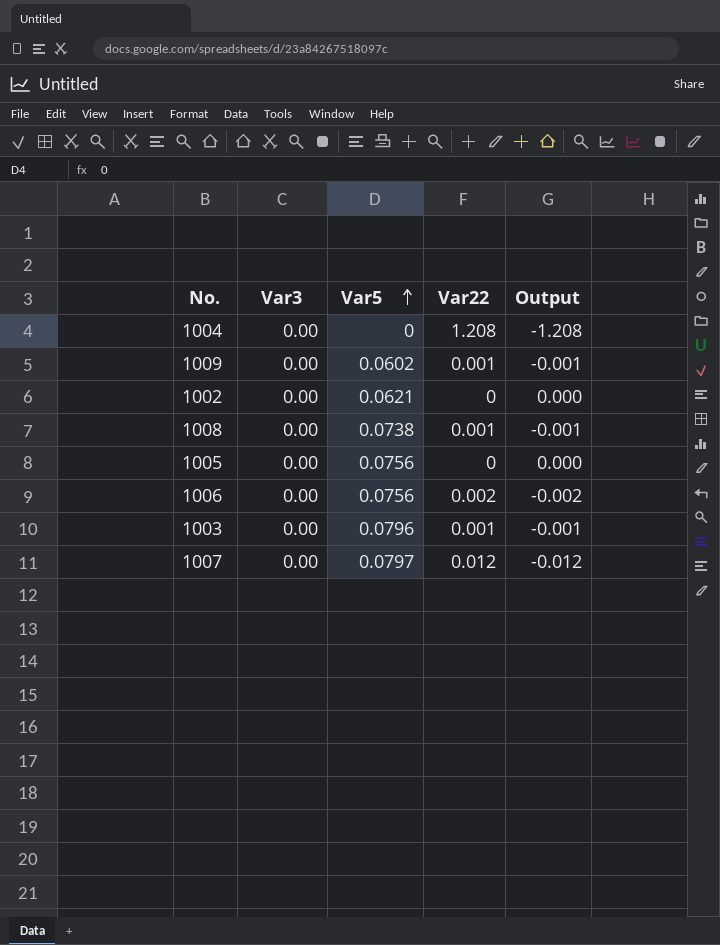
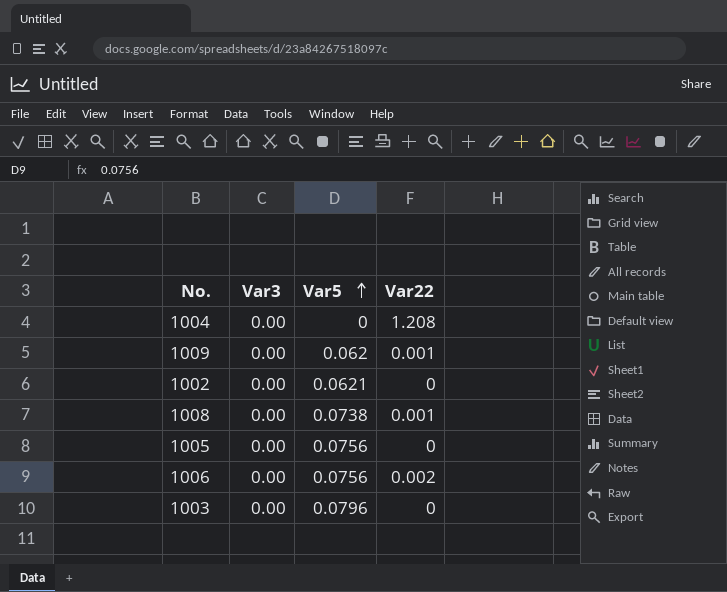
column Output | formula: [Var3] - [Var22] -> none
row 1007: 0.00 | 0.0797 | 0.012 | -0.012 -> none
1009 | Var5: 0.0602 -> 0.062
1003 | Var22: 0.001 -> 0

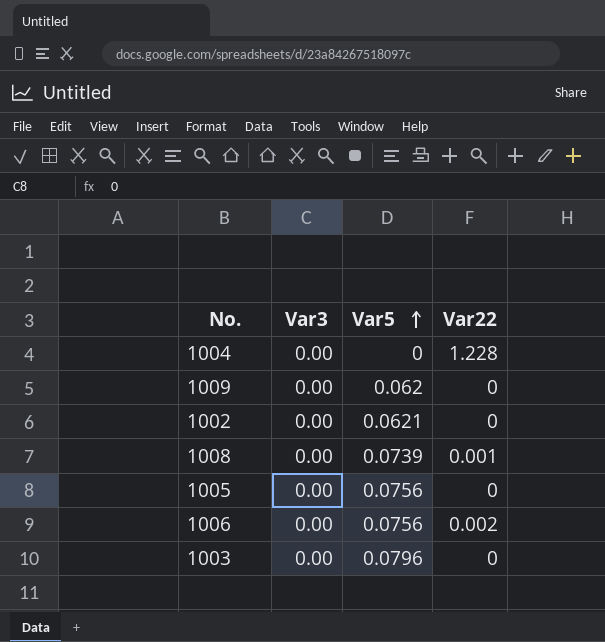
1004 | Var22: 1.208 -> 1.228
1009 | Var22: 0.001 -> 0
1008 | Var5: 0.0738 -> 0.0739

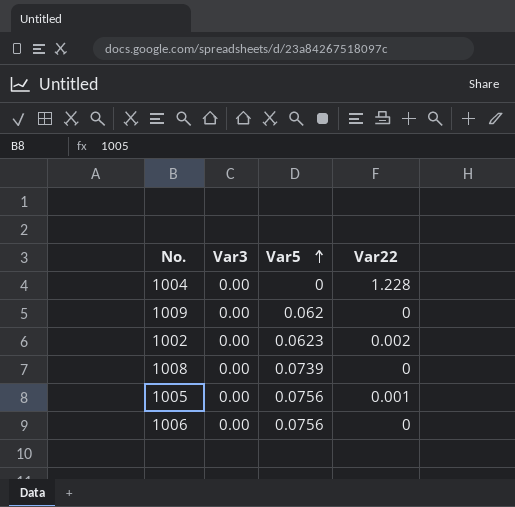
row 1003: 0.00 | 0.0796 | 0 -> none
1002 | Var5: 0.0621 -> 0.0623
1002 | Var22: 0 -> 0.002
1008 | Var22: 0.001 -> 0
1005 | Var22: 0 -> 0.001
1006 | Var22: 0.002 -> 0

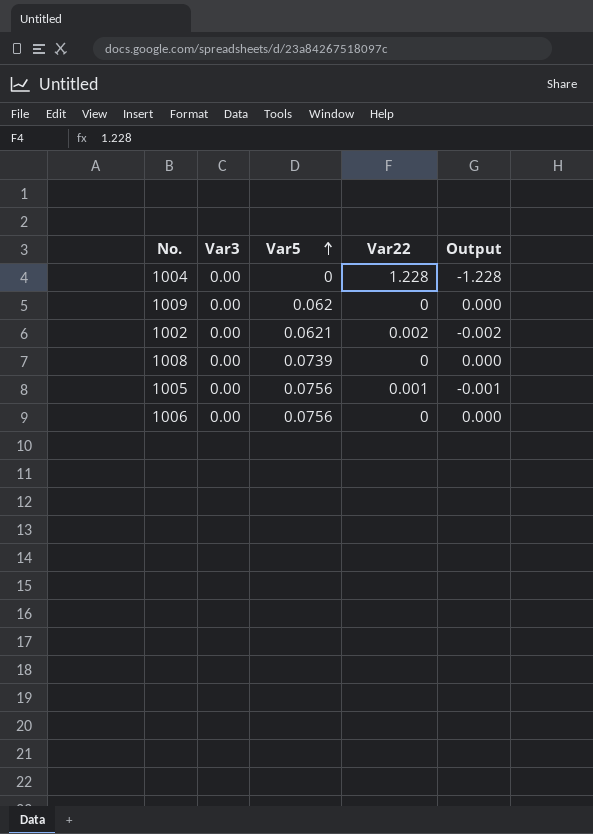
column Output | formula: none -> [Var3] - [Var22]
1002 | Var5: 0.0623 -> 0.0621

